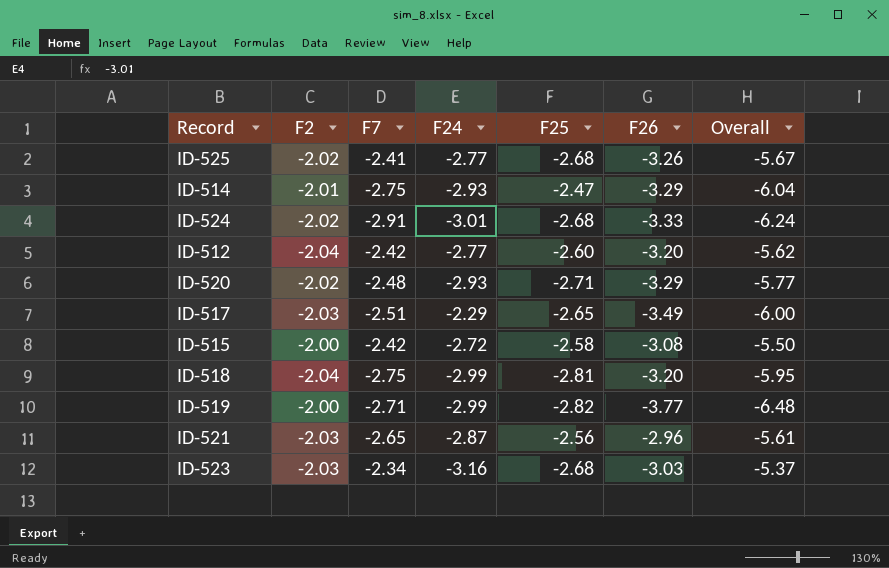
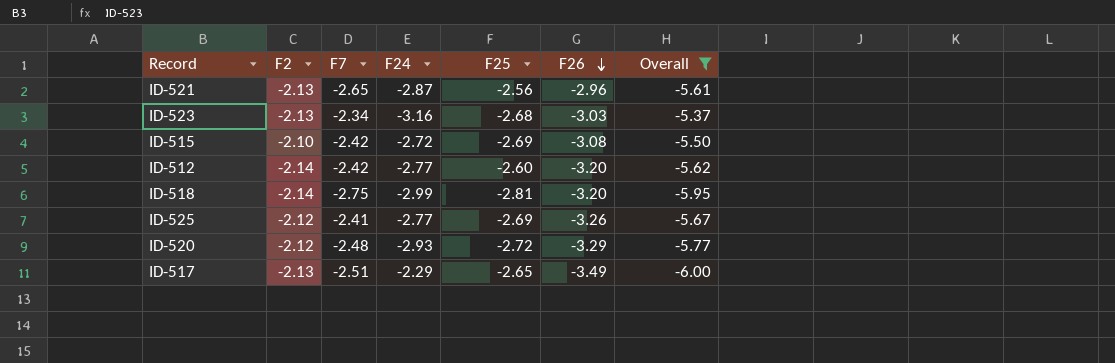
filter: none -> Overall >= -6.00
row order: none -> F26 descending
ID-521 | F2: -2.03 -> -2.13
ID-523 | F2: -2.03 -> -2.13
ID-515 | F2: -2.00 -> -2.10
ID-515 | F25: -2.58 -> -2.69
ID-512 | F2: -2.04 -> -2.14
ID-518 | F2: -2.04 -> -2.14
ID-525 | F2: -2.02 -> -2.12
ID-525 | F25: -2.68 -> -2.69
ID-520 | F2: -2.02 -> -2.12
ID-520 | F25: -2.71 -> -2.72
ID-517 | F2: -2.03 -> -2.13

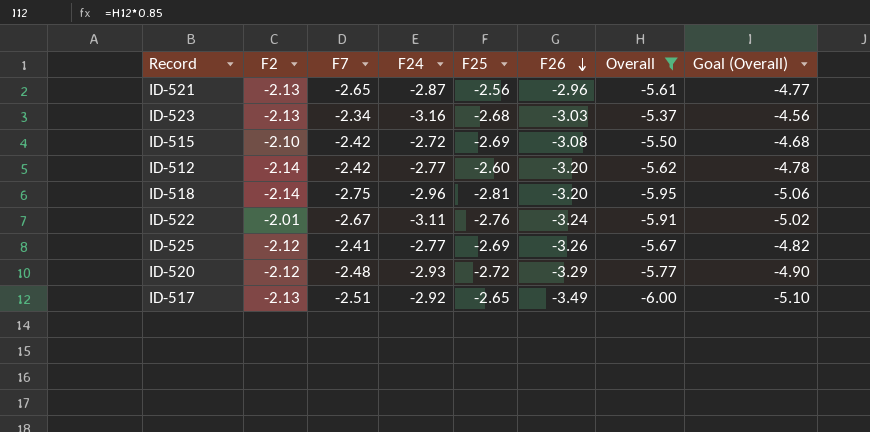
column Goal (Overall) | formula: none -> [Overall] * 0.85
ID-518 | F24: -2.99 -> -2.96
row ID-522: none -> -2.01 | -2.67 | -3.11 | -2.76 | -3.24 | -5.91 | -5.02
ID-517 | F24: -2.29 -> -2.92

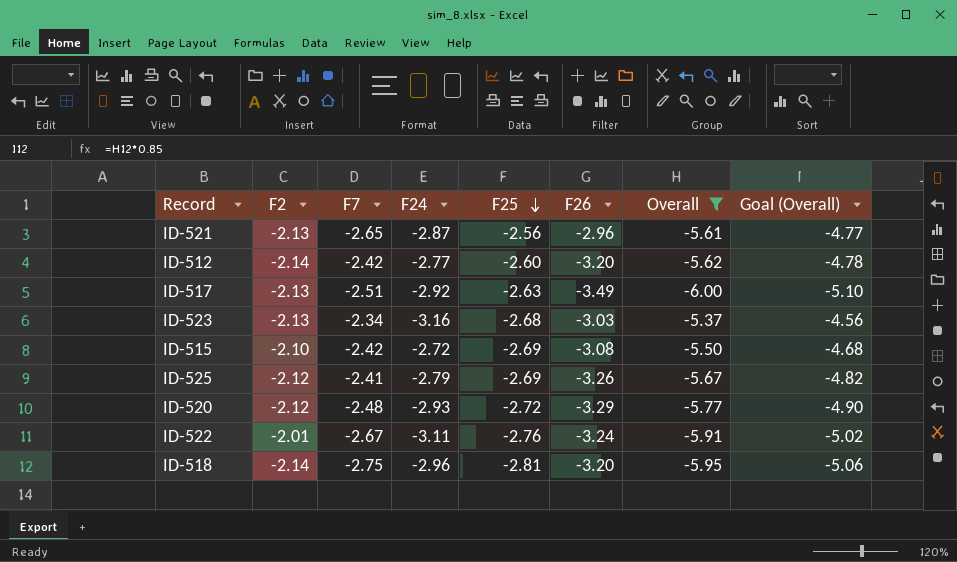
row order: F26 descending -> F25 descending
ID-517 | F25: -2.65 -> -2.63
ID-525 | F24: -2.77 -> -2.79

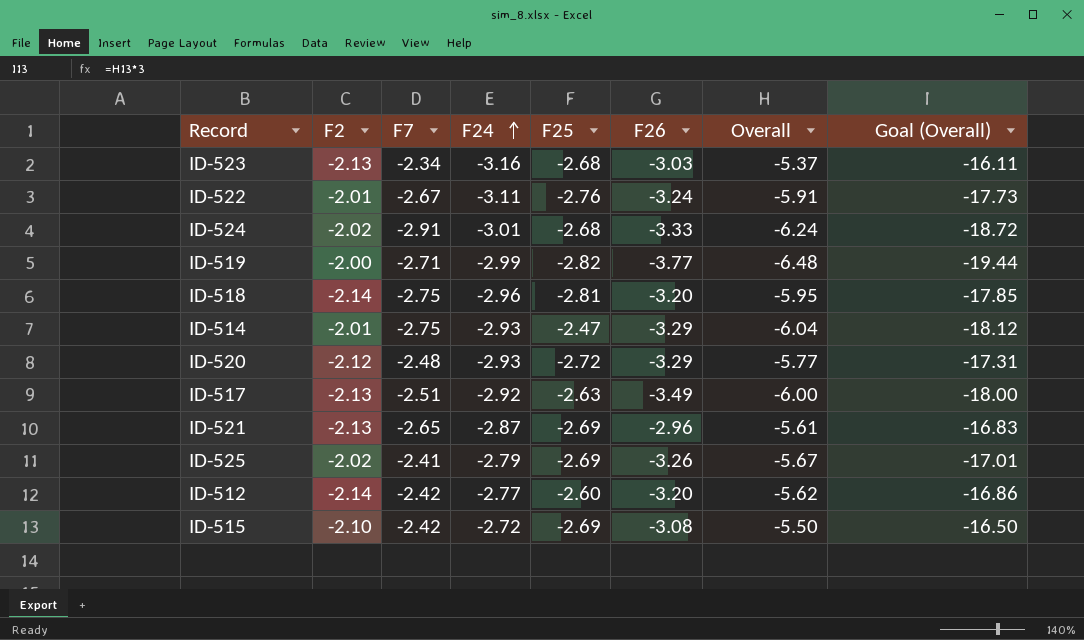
filter: Overall >= -6.00 -> none
row order: F25 descending -> F24 ascending
column Goal (Overall) | formula: [Overall] * 0.85 -> [Overall] * 3
ID-521 | F25: -2.56 -> -2.69
ID-525 | F2: -2.12 -> -2.02

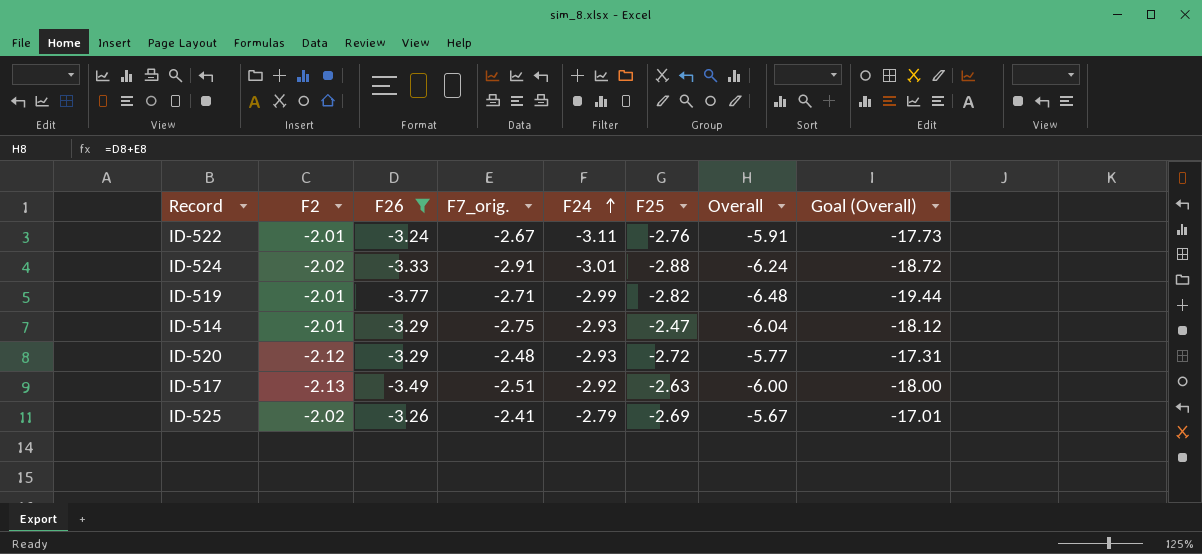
filter: none -> F26 <= -3.24
column F26 | position: 6 -> 3
column name: F7 -> F7_orig.
ID-524 | F25: -2.68 -> -2.88
ID-519 | F2: -2.00 -> -2.01

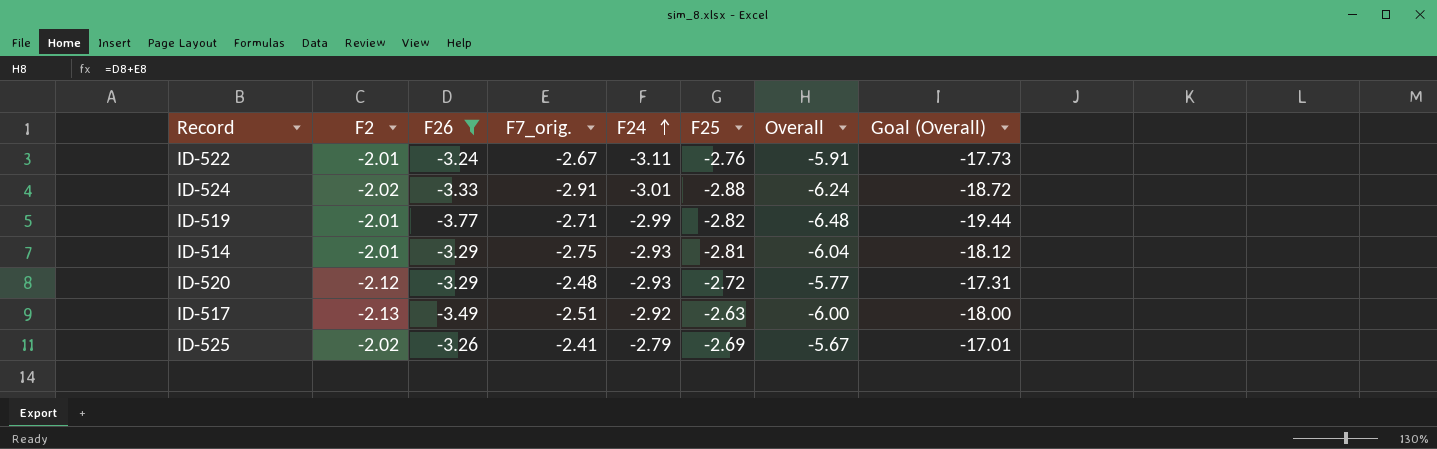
ID-514 | F25: -2.47 -> -2.81

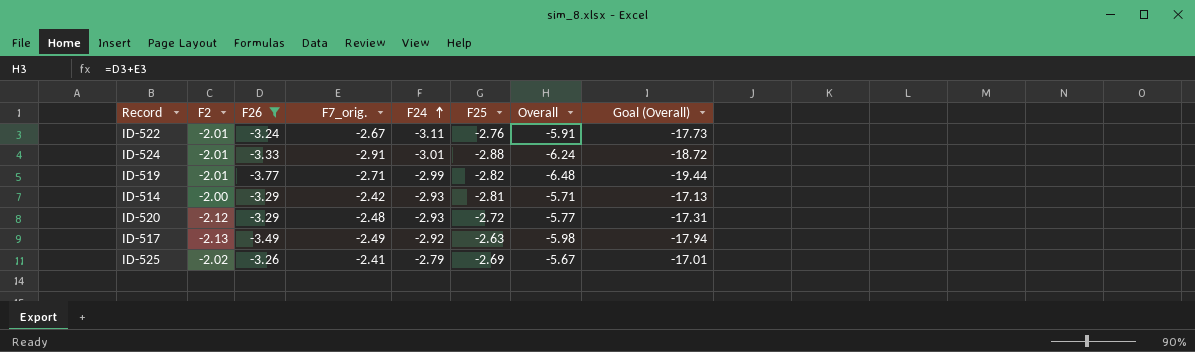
ID-524 | F2: -2.02 -> -2.01
ID-514 | F2: -2.01 -> -2.00
ID-514 | F7_orig.: -2.75 -> -2.42
ID-514 | Overall: -6.04 -> -5.71
ID-514 | Goal (Overall): -18.12 -> -17.13
ID-517 | F7_orig.: -2.51 -> -2.49
ID-517 | Overall: -6.00 -> -5.98
ID-517 | Goal (Overall): -18.00 -> -17.94

